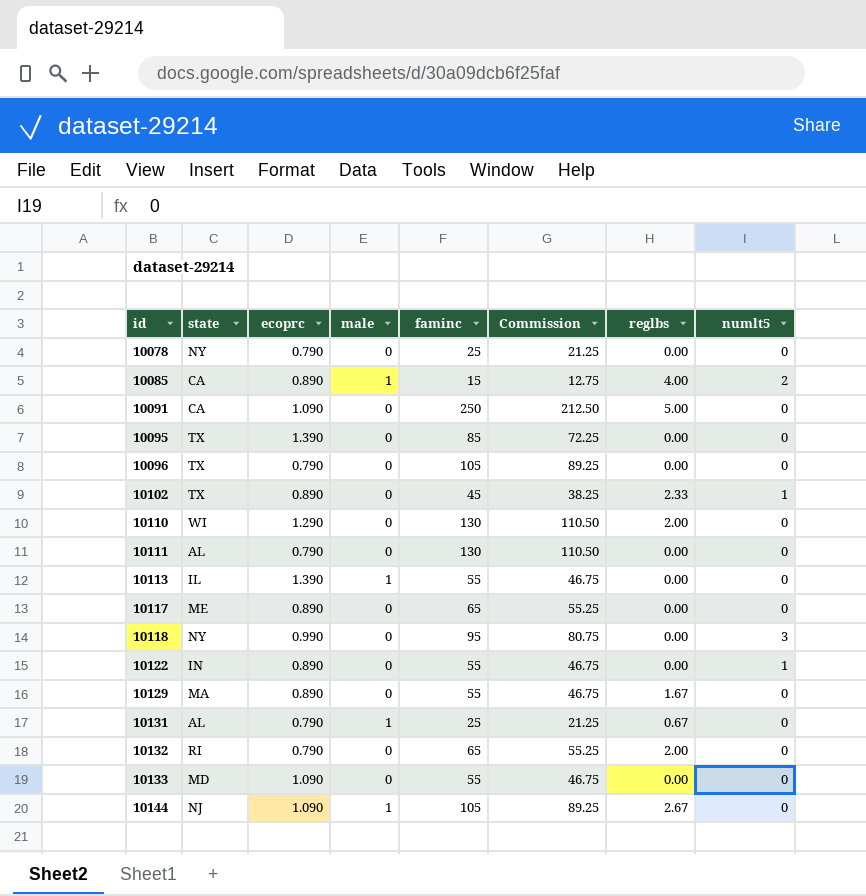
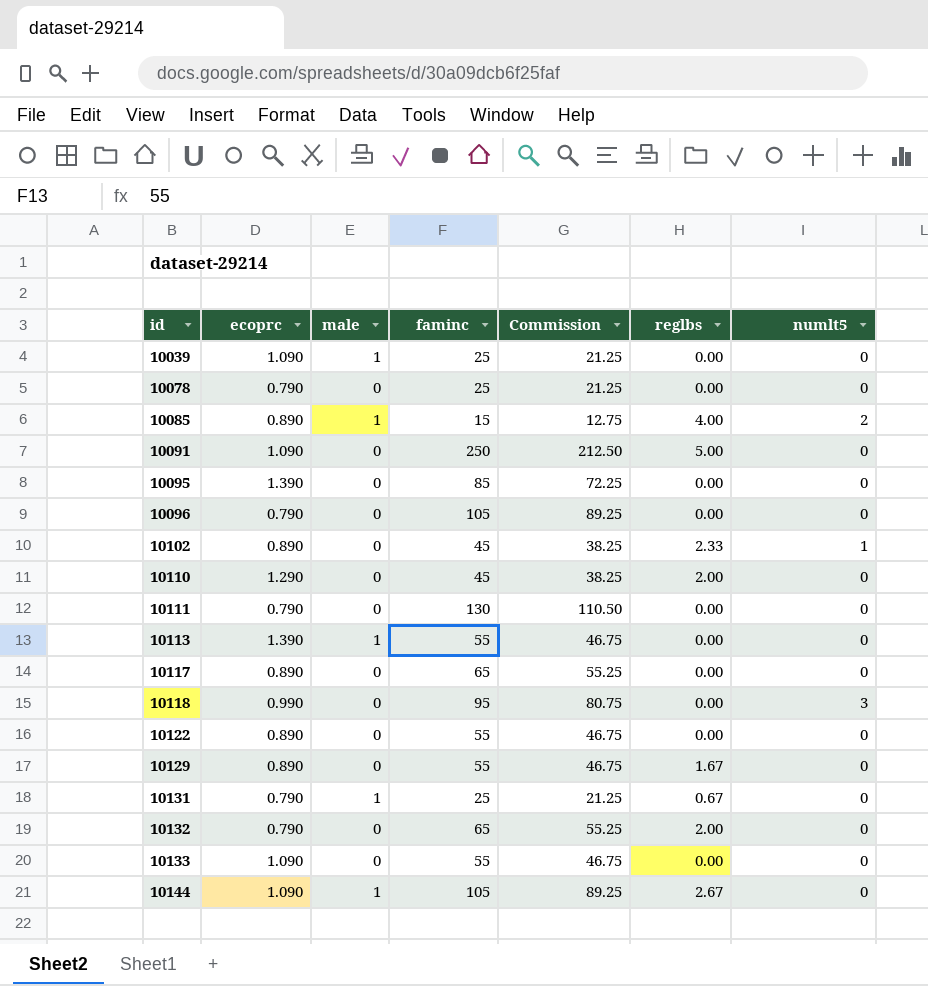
column state | position: 2 -> none
row 10039: none -> 1.090 | 1 | 25 | 21.25 | 0.00 | 0
10110 | faminc: 130 -> 45
10110 | Commission: 110.50 -> 38.25
10122 | numlt5: 1 -> 0

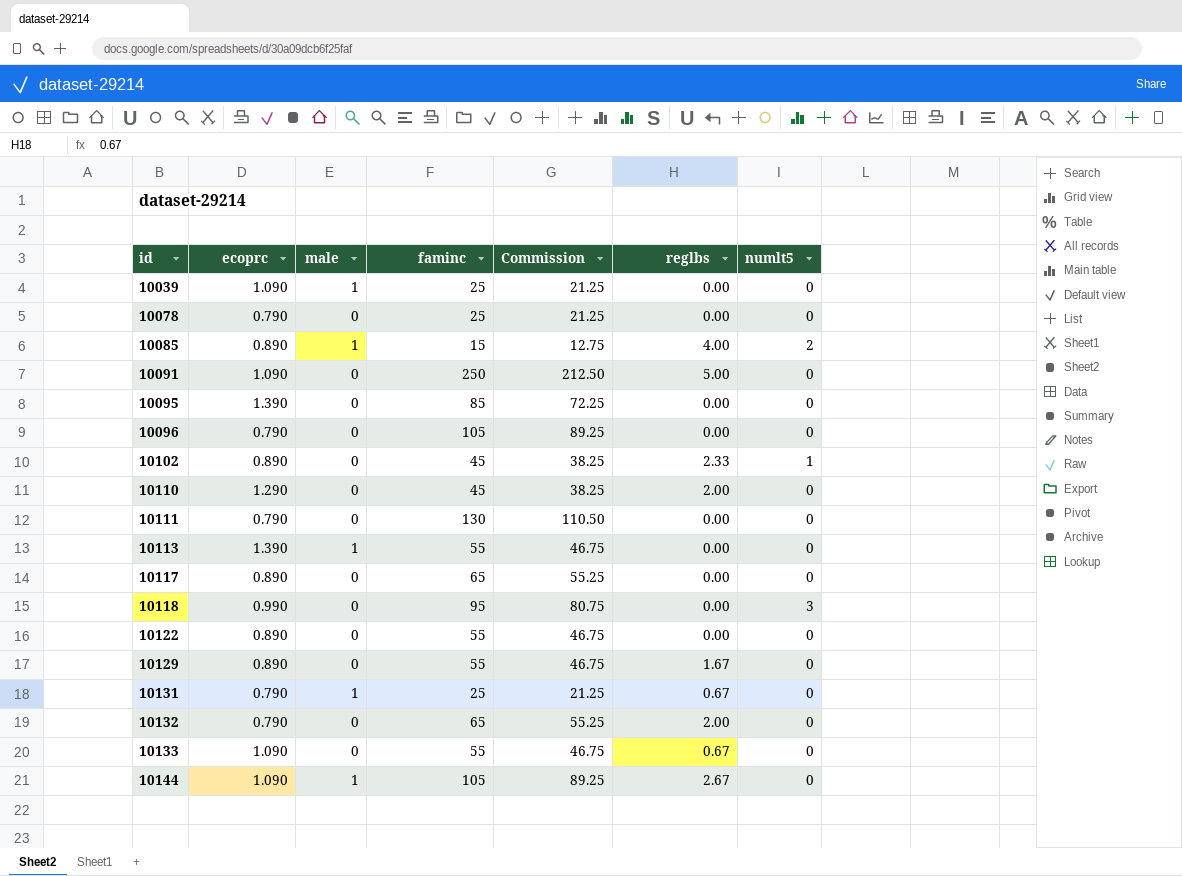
10133 | reglbs: 0.00 -> 0.67

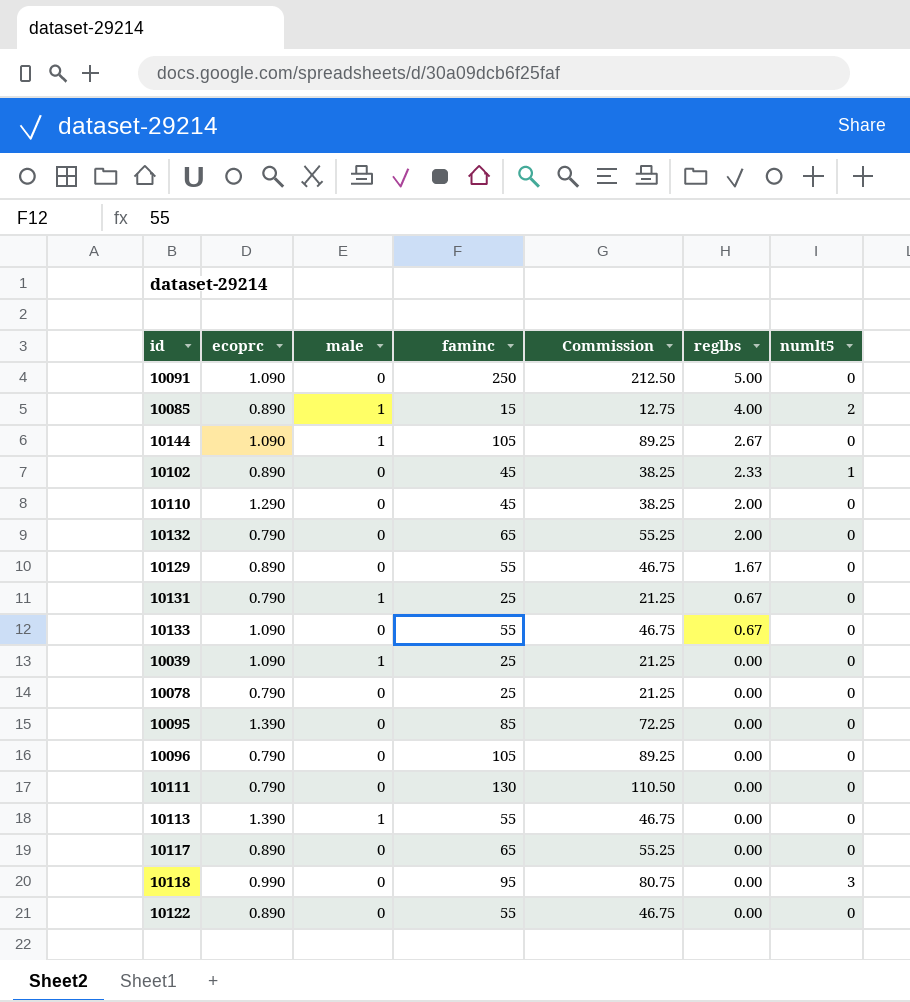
row order: id ascending -> reglbs descending

